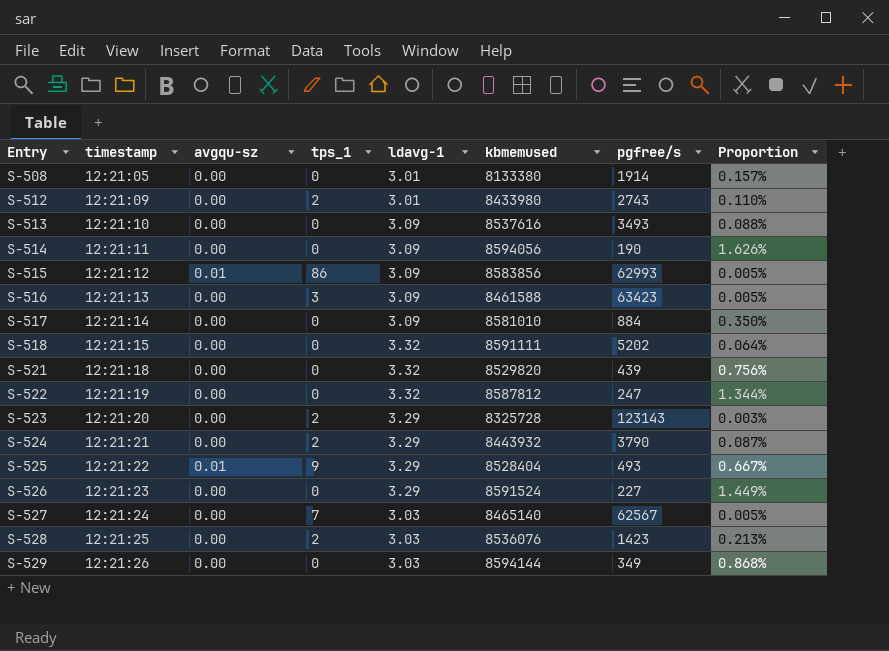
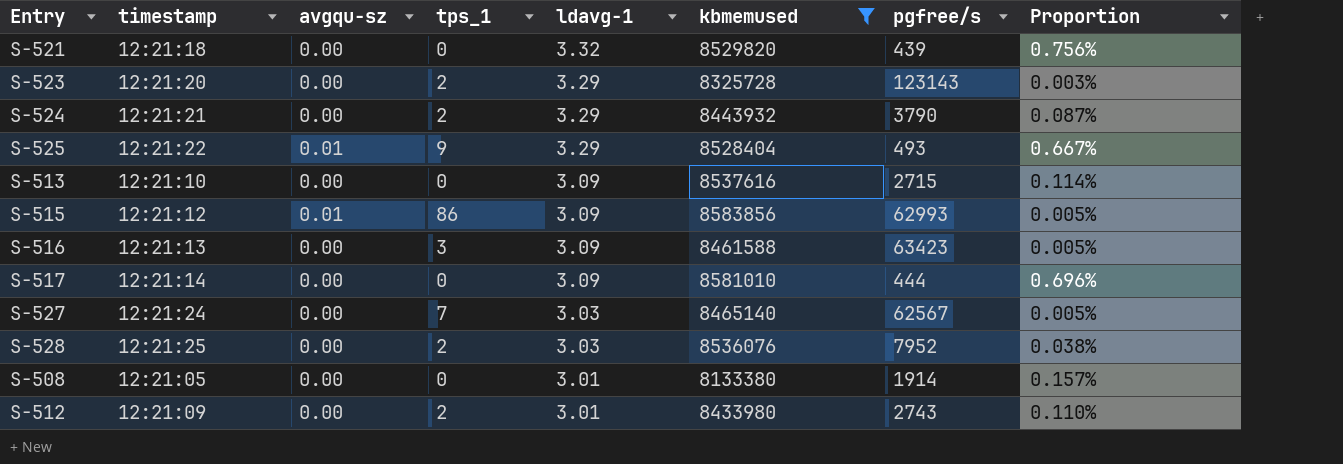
filter: none -> kbmemused <= 8583856
row order: Entry ascending -> ldavg-1 descending
S-513 | pgfree/s: 3493 -> 2715
S-513 | Proportion: 0.088% -> 0.114%
S-517 | pgfree/s: 884 -> 444
S-517 | Proportion: 0.350% -> 0.696%
S-528 | pgfree/s: 1423 -> 7952
S-528 | Proportion: 0.213% -> 0.038%

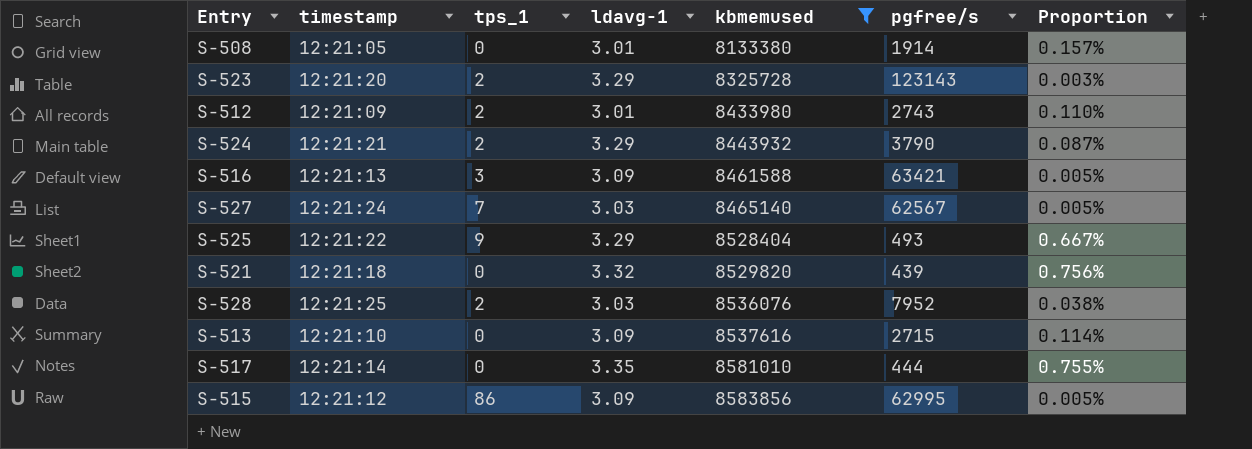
row order: ldavg-1 descending -> kbmemused ascending
column avgqu-sz | position: 3 -> none
S-516 | pgfree/s: 63423 -> 63421
S-517 | ldavg-1: 3.09 -> 3.35
S-517 | Proportion: 0.696% -> 0.755%
S-515 | pgfree/s: 62993 -> 62995

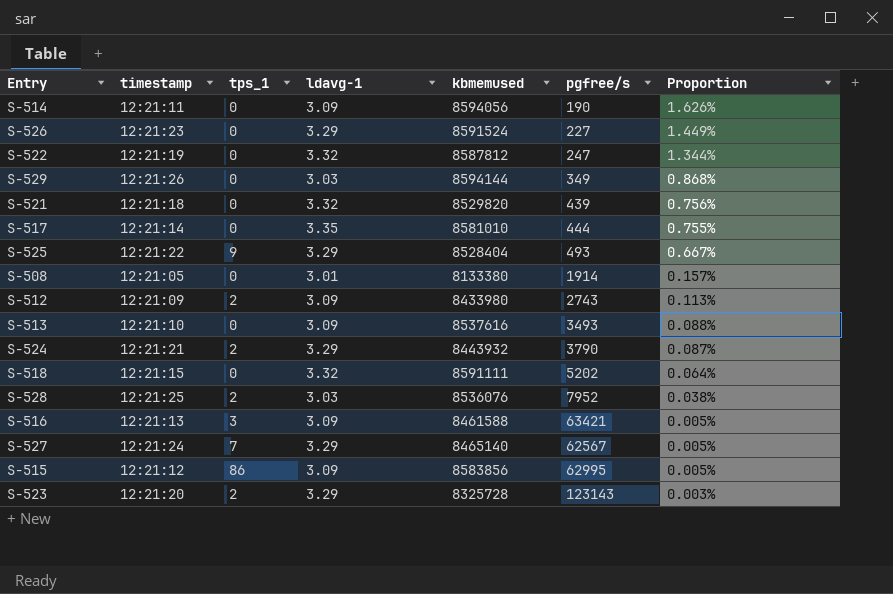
filter: kbmemused <= 8583856 -> none
row order: kbmemused ascending -> Proportion descending
S-512 | ldavg-1: 3.01 -> 3.09
S-512 | Proportion: 0.110% -> 0.113%
S-513 | pgfree/s: 2715 -> 3493
S-513 | Proportion: 0.114% -> 0.088%
S-527 | ldavg-1: 3.03 -> 3.29

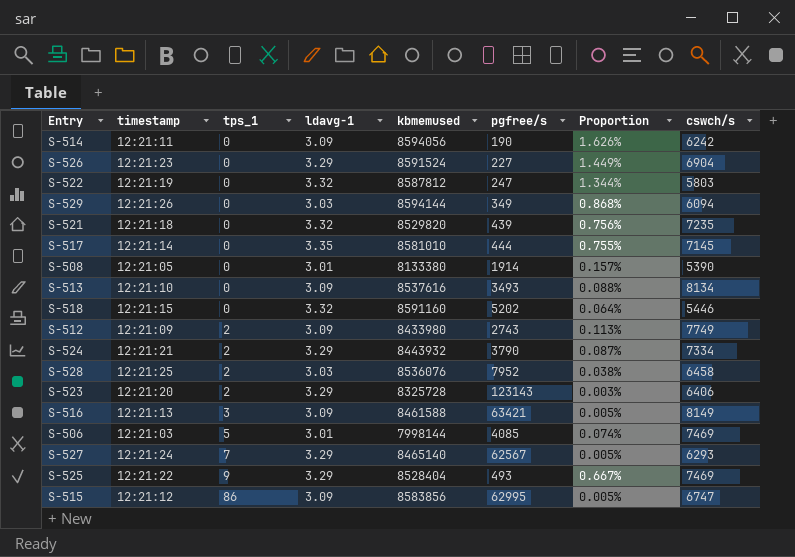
row order: Proportion descending -> tps_1 ascending
column cswch/s | position: none -> 8
S-518 | kbmemused: 8591111 -> 8591160
row S-506: none -> 12:21:03 | 5 | 3.01 | 7998144 | 4085 | 0.074% | 7469

